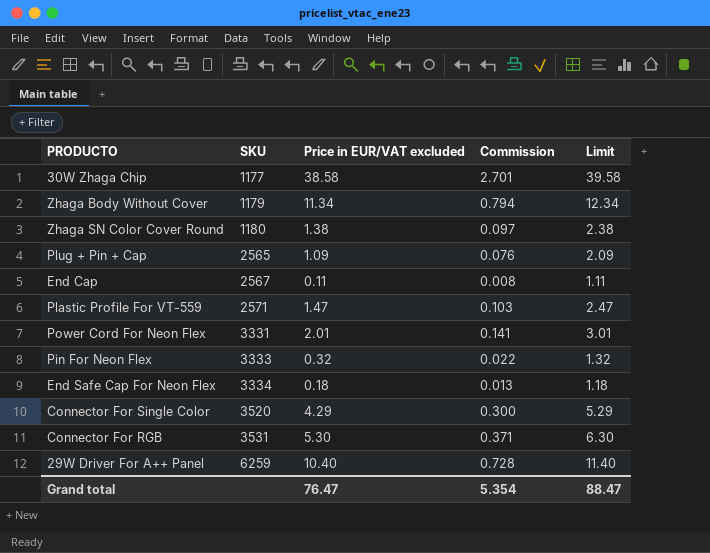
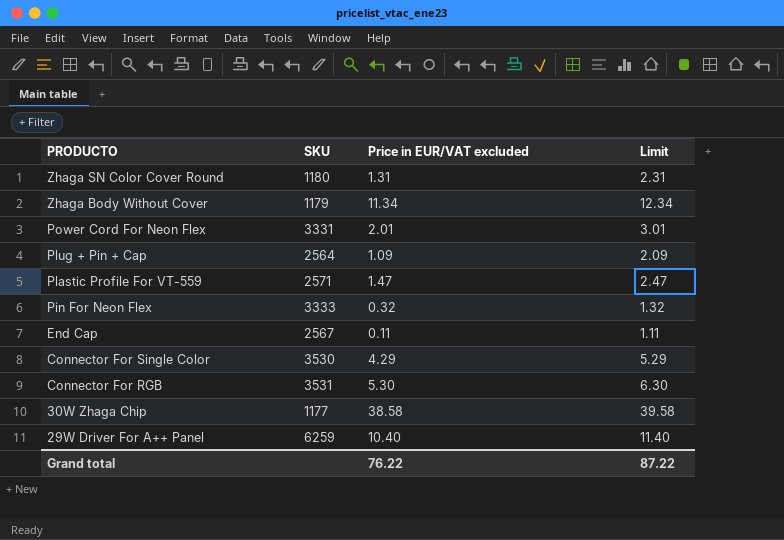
row order: SKU ascending -> PRODUCTO descending
column Commission | formula: [Price in EUR/VAT excluded] * 0.07 -> none
row End Safe Cap For Neon Flex: 3334 | 0.18 | 0.013 | 1.18 -> none
Zhaga SN Color Cover Round | Price in EUR/VAT excluded: 1.38 -> 1.31
Zhaga SN Color Cover Round | Limit: 2.38 -> 2.31
Plug + Pin + Cap | SKU: 2565 -> 2564
Connector For Single Color | SKU: 3520 -> 3530
Grand total | Price in EUR/VAT excluded: 76.47 -> 76.22
Grand total | Limit: 88.47 -> 87.22

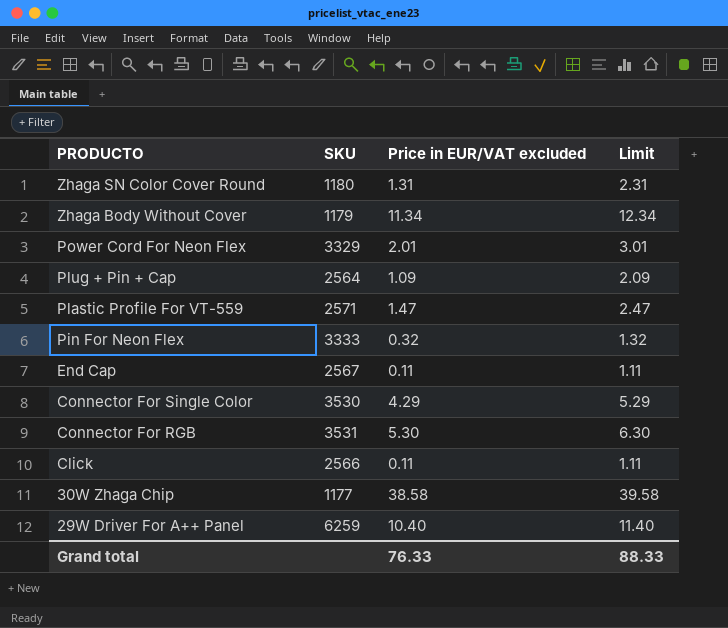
Power Cord For Neon Flex | SKU: 3331 -> 3329
row Click: none -> 2566 | 0.11 | 1.11
Grand total | Price in EUR/VAT excluded: 76.22 -> 76.33
Grand total | Limit: 87.22 -> 88.33

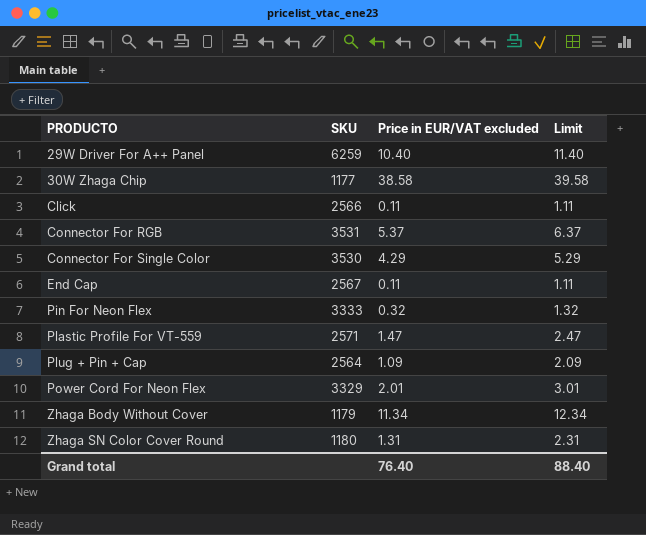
row order: PRODUCTO descending -> PRODUCTO ascending
Connector For RGB | Price in EUR/VAT excluded: 5.30 -> 5.37
Connector For RGB | Limit: 6.30 -> 6.37
Grand total | Price in EUR/VAT excluded: 76.33 -> 76.40
Grand total | Limit: 88.33 -> 88.40

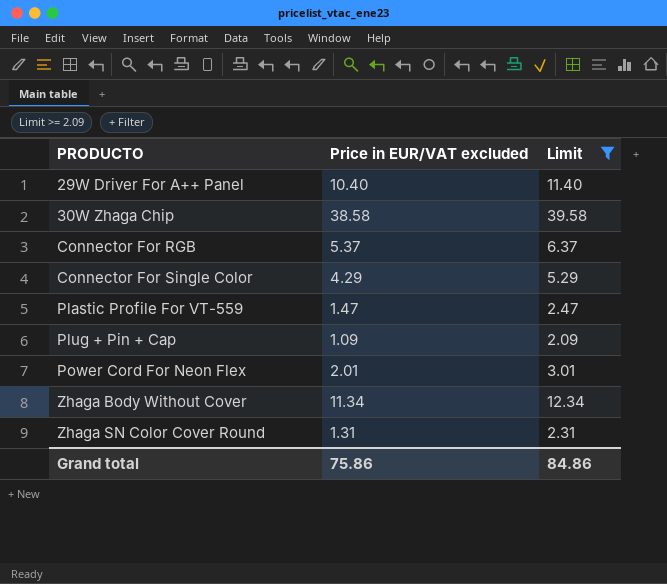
filter: none -> Limit >= 2.09
column SKU | position: 2 -> none
Grand total | Price in EUR/VAT excluded: 76.40 -> 75.86
Grand total | Limit: 88.40 -> 84.86

